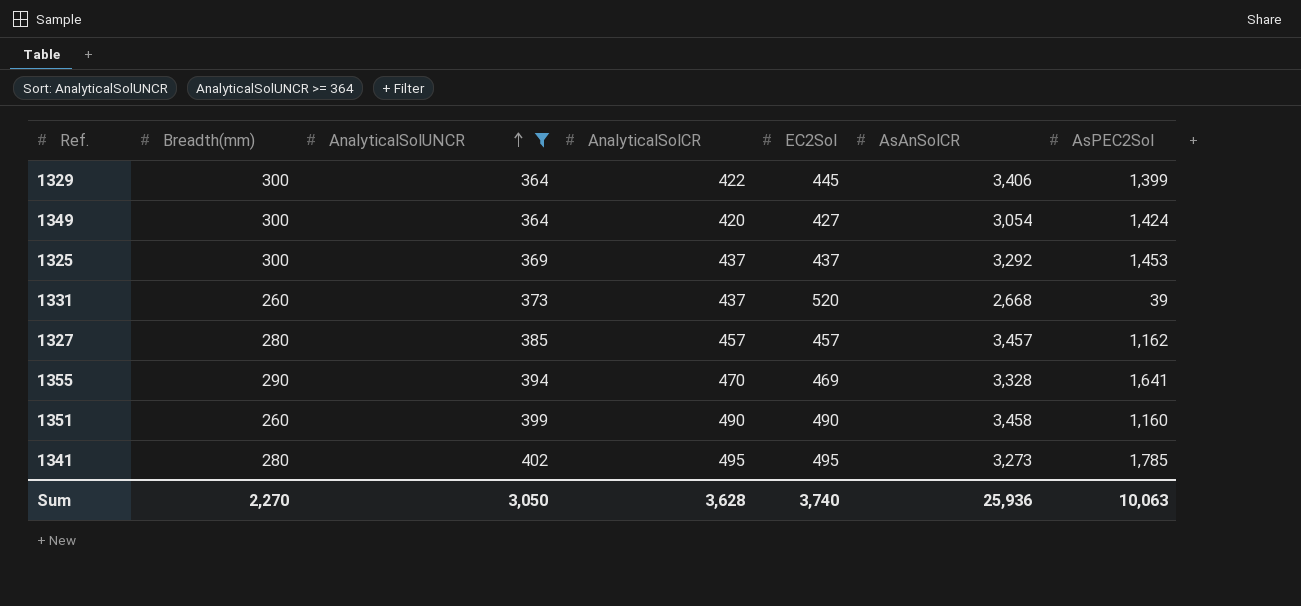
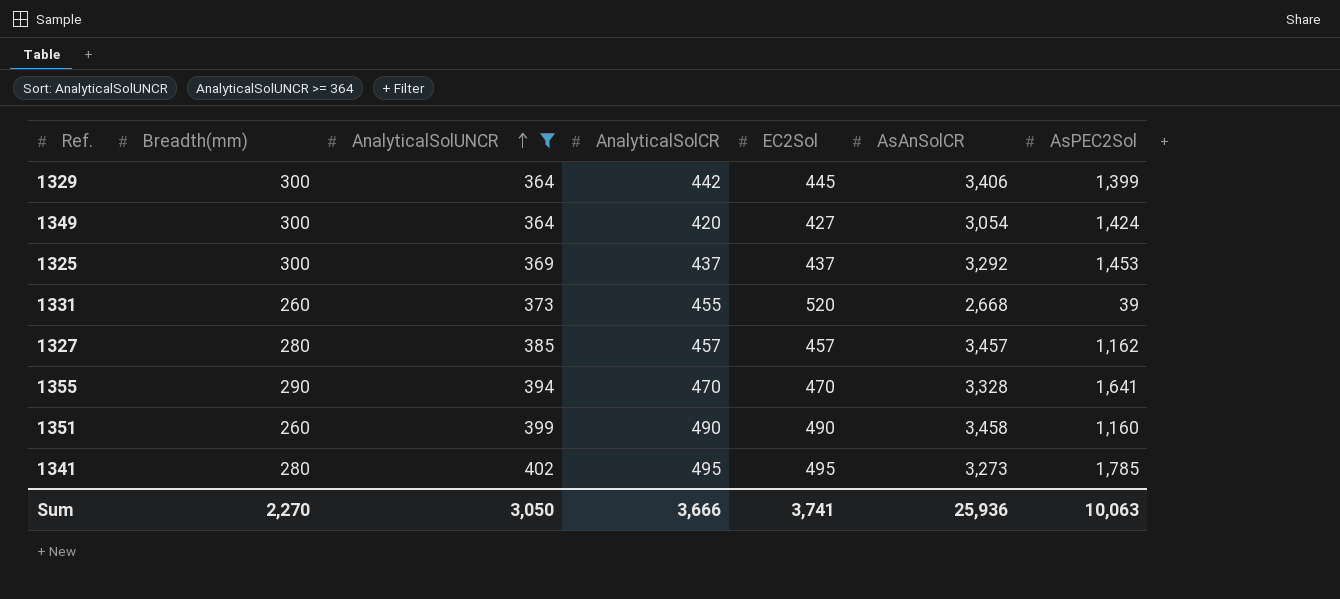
1329 | AnalyticalSolCR: 422 -> 442
1331 | AnalyticalSolCR: 437 -> 455
1355 | EC2Sol: 469 -> 470
Sum | AnalyticalSolCR: 3,628 -> 3,666
Sum | EC2Sol: 3,740 -> 3,741

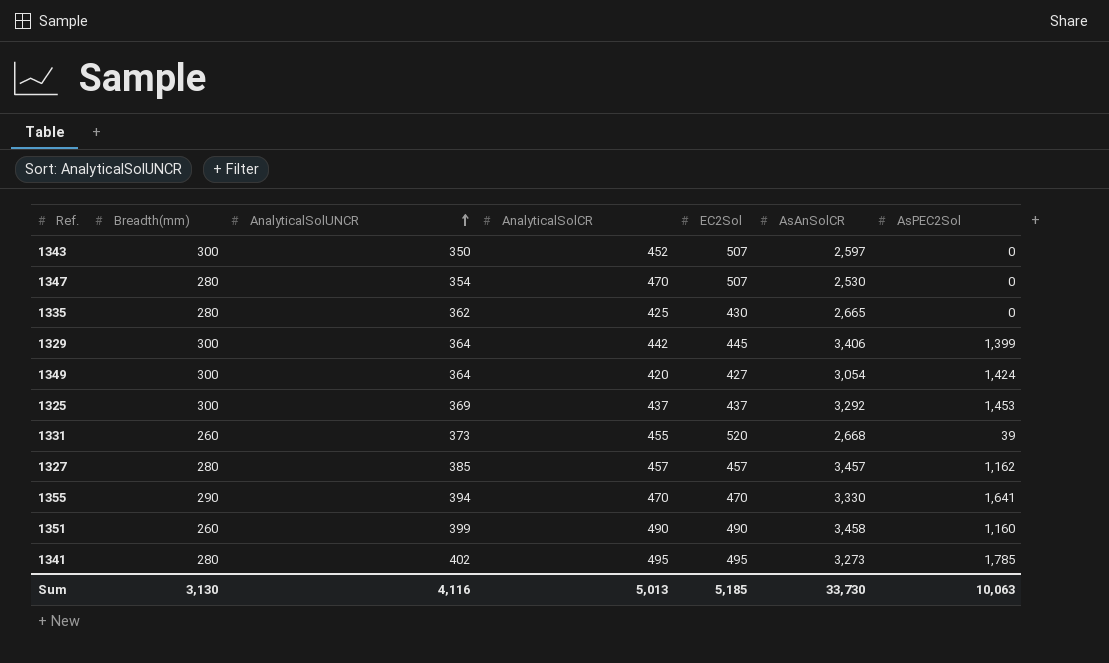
filter: AnalyticalSolUNCR >= 364 -> none
1355 | AsAnSolCR: 3,328 -> 3,330
Sum | Breadth(mm): 2,270 -> 3,130
Sum | AnalyticalSolUNCR: 3,050 -> 4,116
Sum | AnalyticalSolCR: 3,666 -> 5,013
Sum | EC2Sol: 3,741 -> 5,185
Sum | AsAnSolCR: 25,936 -> 33,730

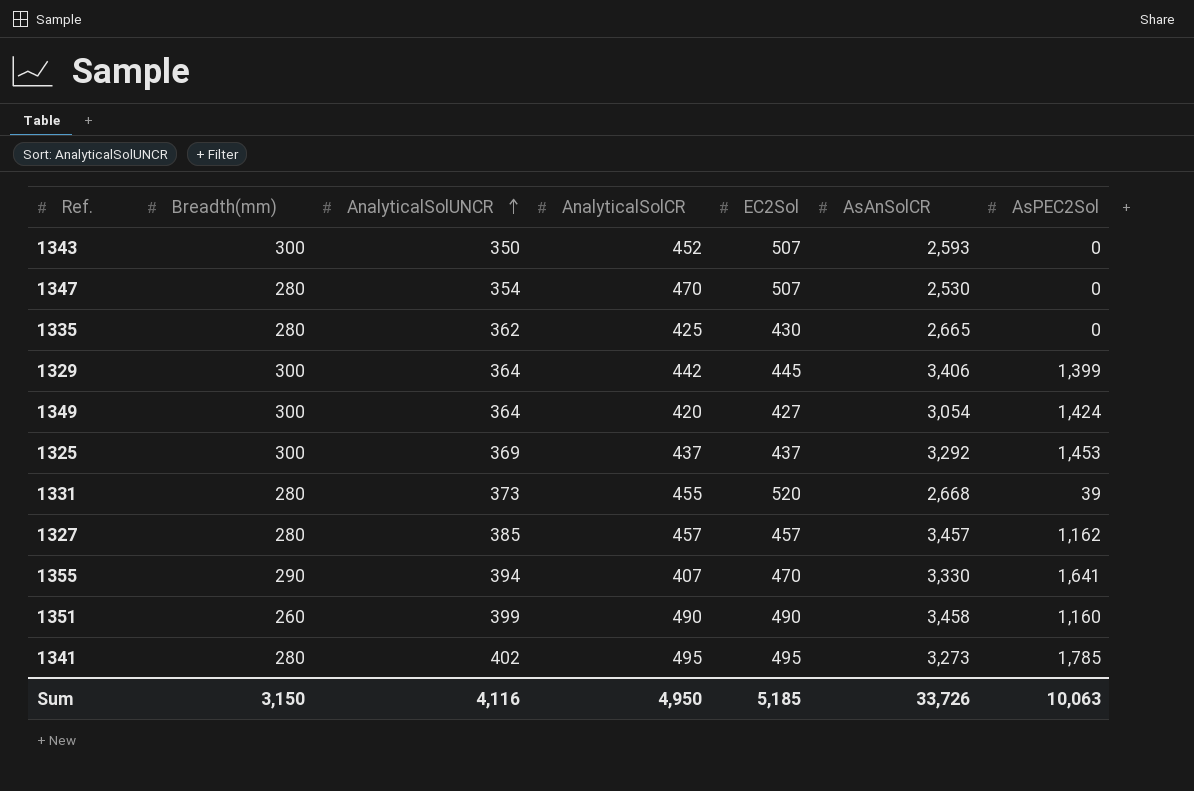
1343 | AsAnSolCR: 2,597 -> 2,593
1331 | Breadth(mm): 260 -> 280
1355 | AnalyticalSolCR: 470 -> 407
Sum | Breadth(mm): 3,130 -> 3,150
Sum | AnalyticalSolCR: 5,013 -> 4,950
Sum | AsAnSolCR: 33,730 -> 33,726

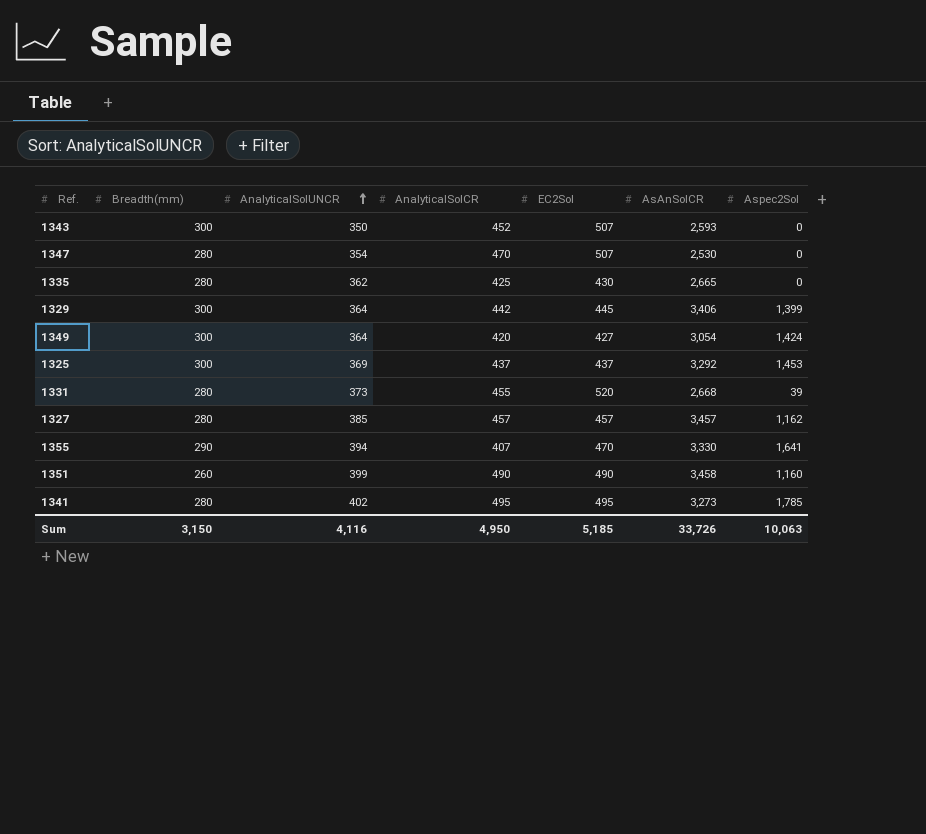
column name: AsPEC2Sol -> Aspec2Sol

